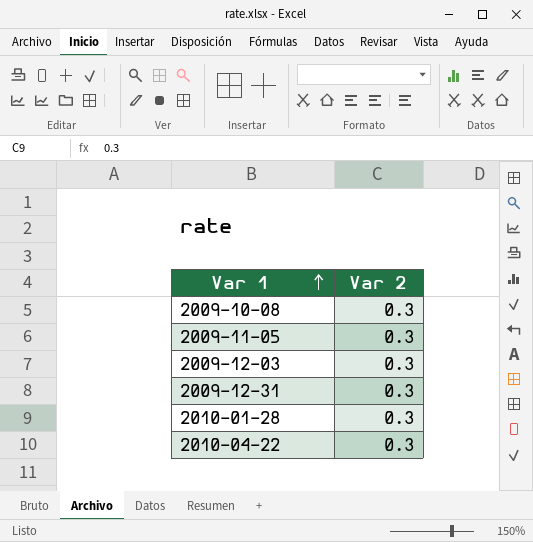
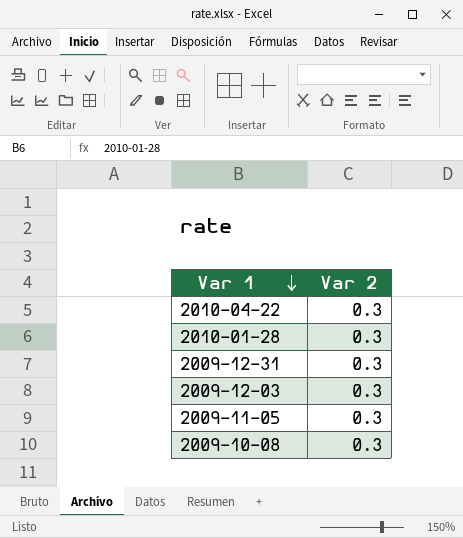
row order: Var 1 ascending -> Var 1 descending

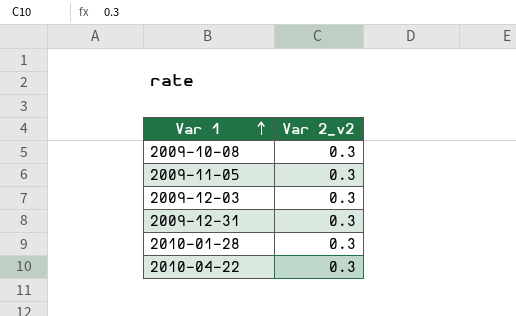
row order: Var 1 descending -> Var 1 ascending
column name: Var 2 -> Var 2_v2

